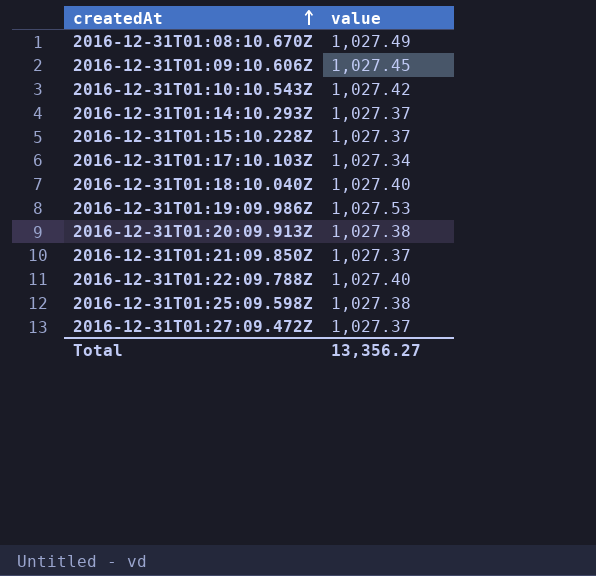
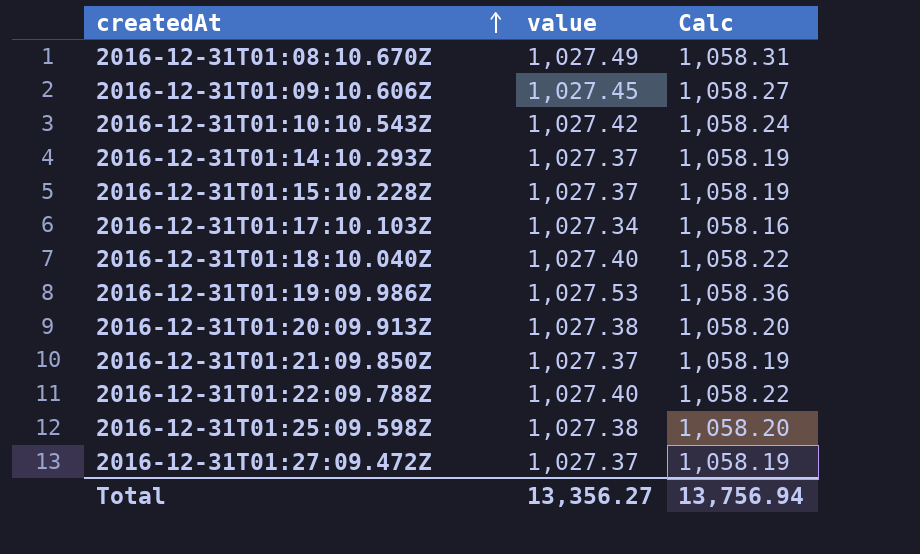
column Calc | formula: none -> [value] * 1.03

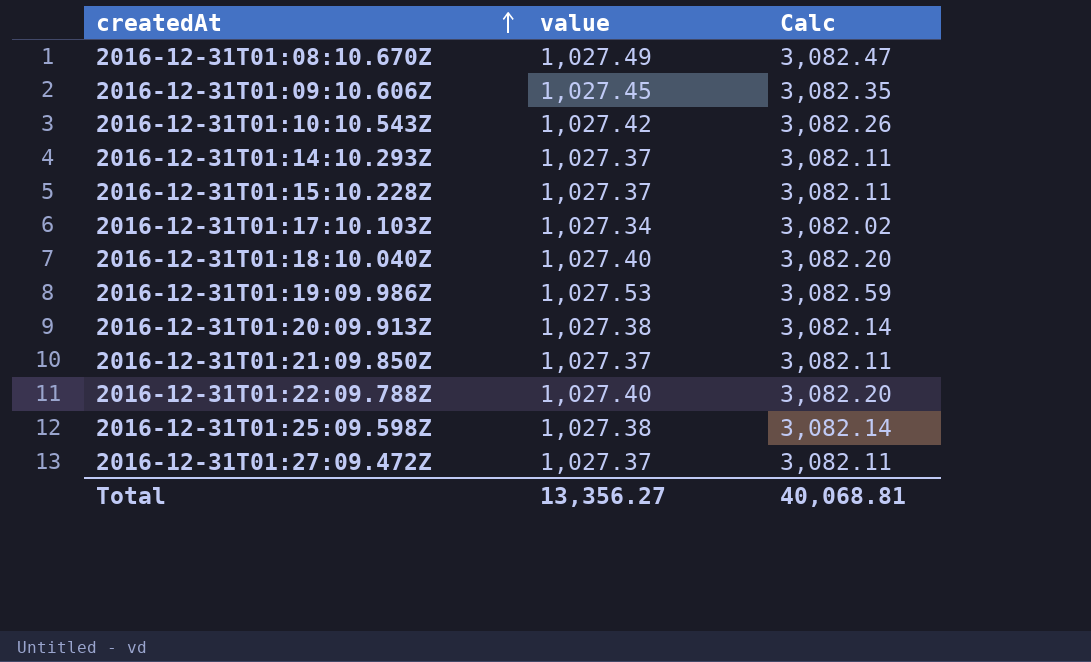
column Calc | formula: [value] * 1.03 -> [value] * 3
Total | Calc: 13,756.94 -> 40,068.81

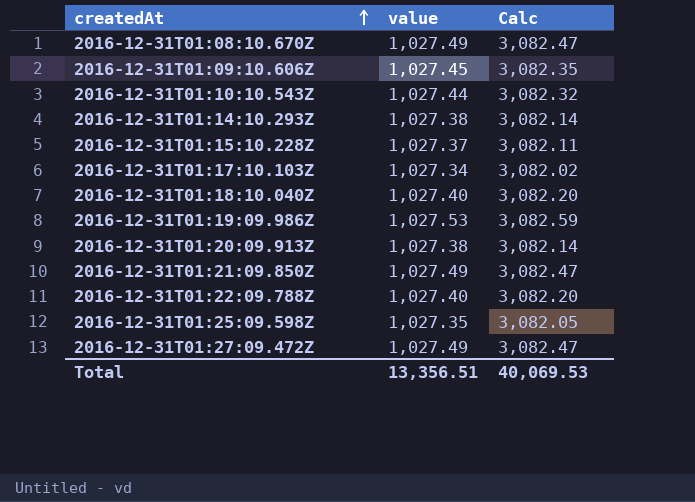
2016-12-31T01:10:10.543Z | value: 1,027.42 -> 1,027.44
2016-12-31T01:10:10.543Z | Calc: 3,082.26 -> 3,082.32
2016-12-31T01:14:10.293Z | value: 1,027.37 -> 1,027.38
2016-12-31T01:14:10.293Z | Calc: 3,082.11 -> 3,082.14
2016-12-31T01:21:09.850Z | value: 1,027.37 -> 1,027.49
2016-12-31T01:21:09.850Z | Calc: 3,082.11 -> 3,082.47
2016-12-31T01:25:09.598Z | value: 1,027.38 -> 1,027.35
2016-12-31T01:25:09.598Z | Calc: 3,082.14 -> 3,082.05
2016-12-31T01:27:09.472Z | value: 1,027.37 -> 1,027.49
2016-12-31T01:27:09.472Z | Calc: 3,082.11 -> 3,082.47
Total | value: 13,356.27 -> 13,356.51
Total | Calc: 40,068.81 -> 40,069.53

